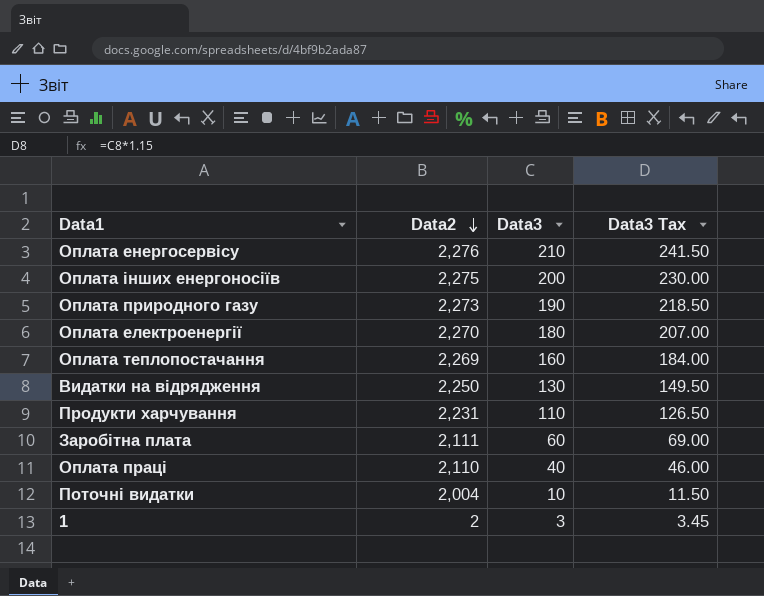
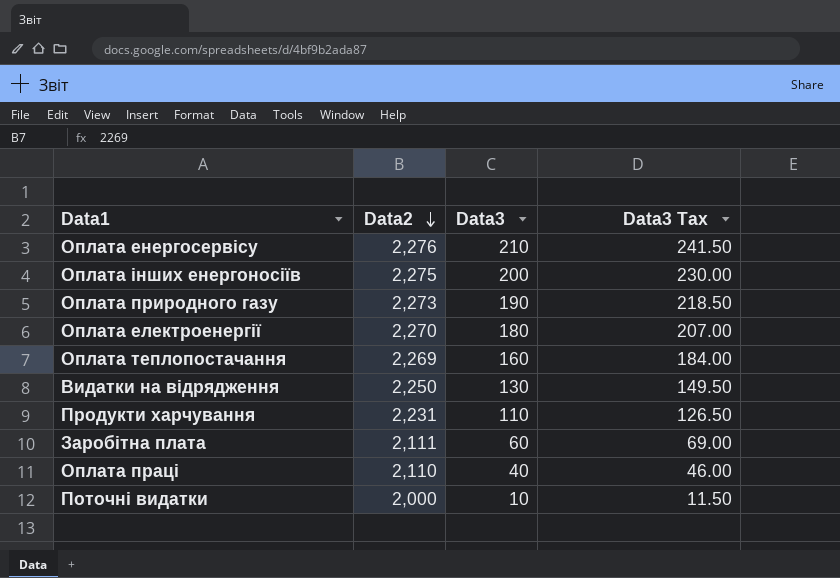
row 1: 2 | 3 | 3.45 -> none
Поточні видатки | Data2: 2,004 -> 2,000

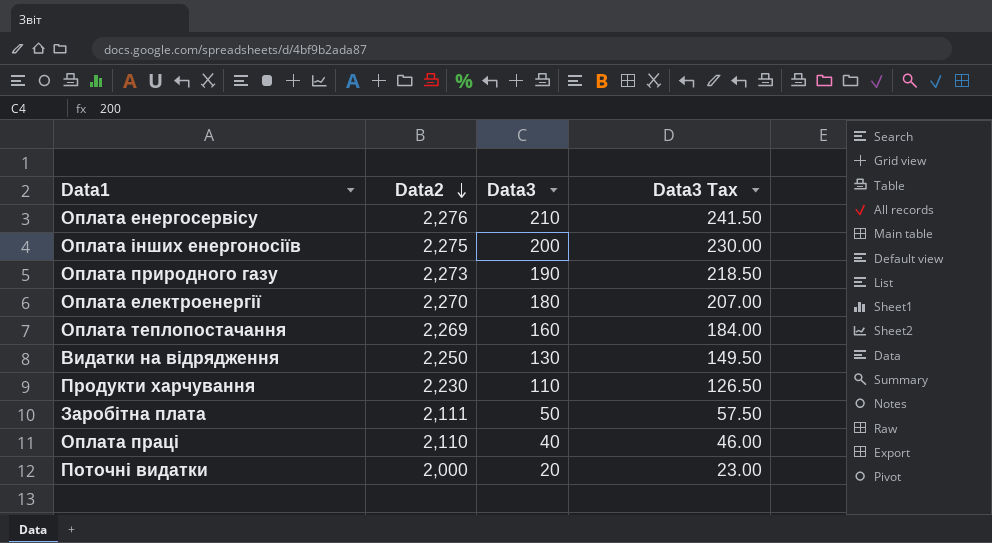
Продукти харчування | Data2: 2,231 -> 2,230
Заробітна плата | Data3: 60 -> 50
Заробітна плата | Data3 Tax: 69.00 -> 57.50
Поточні видатки | Data3: 10 -> 20
Поточні видатки | Data3 Tax: 11.50 -> 23.00

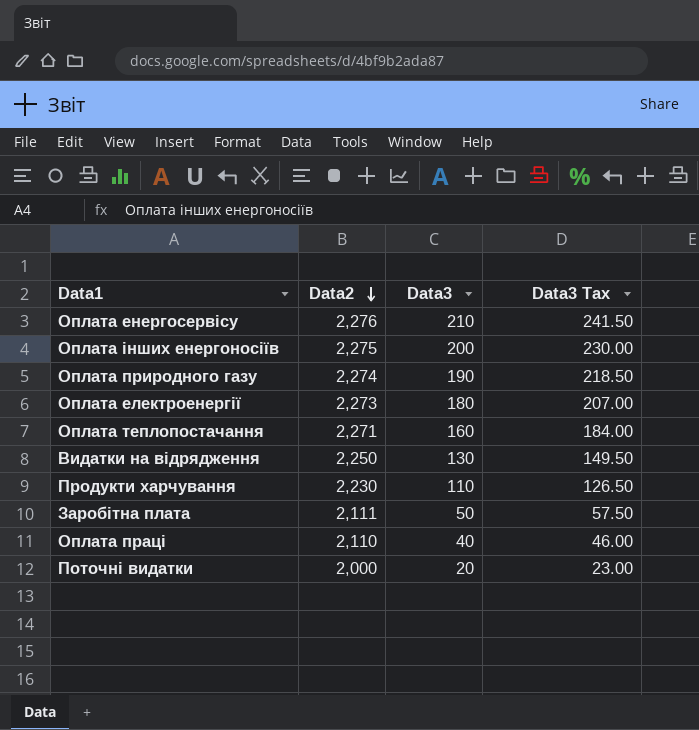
Оплата природного газу | Data2: 2,273 -> 2,274
Оплата електроенергії | Data2: 2,270 -> 2,273
Оплата теплопостачання | Data2: 2,269 -> 2,271

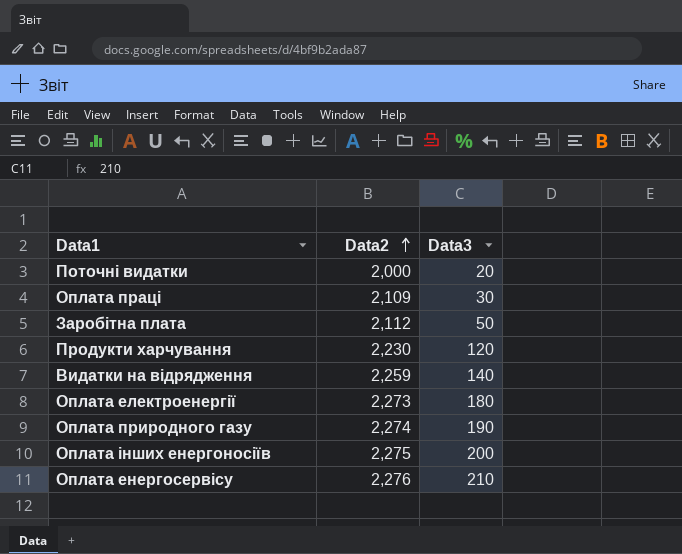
row order: Data2 descending -> Data2 ascending
column Data3 Tax | formula: [Data3] * 1.15 -> none
row Оплата теплопостачання: 2,271 | 160 | 184.00 -> none
Оплата праці | Data2: 2,110 -> 2,109
Оплата праці | Data3: 40 -> 30
Заробітна плата | Data2: 2,111 -> 2,112
Продукти харчування | Data3: 110 -> 120
Видатки на відрядження | Data2: 2,250 -> 2,259
Видатки на відрядження | Data3: 130 -> 140

